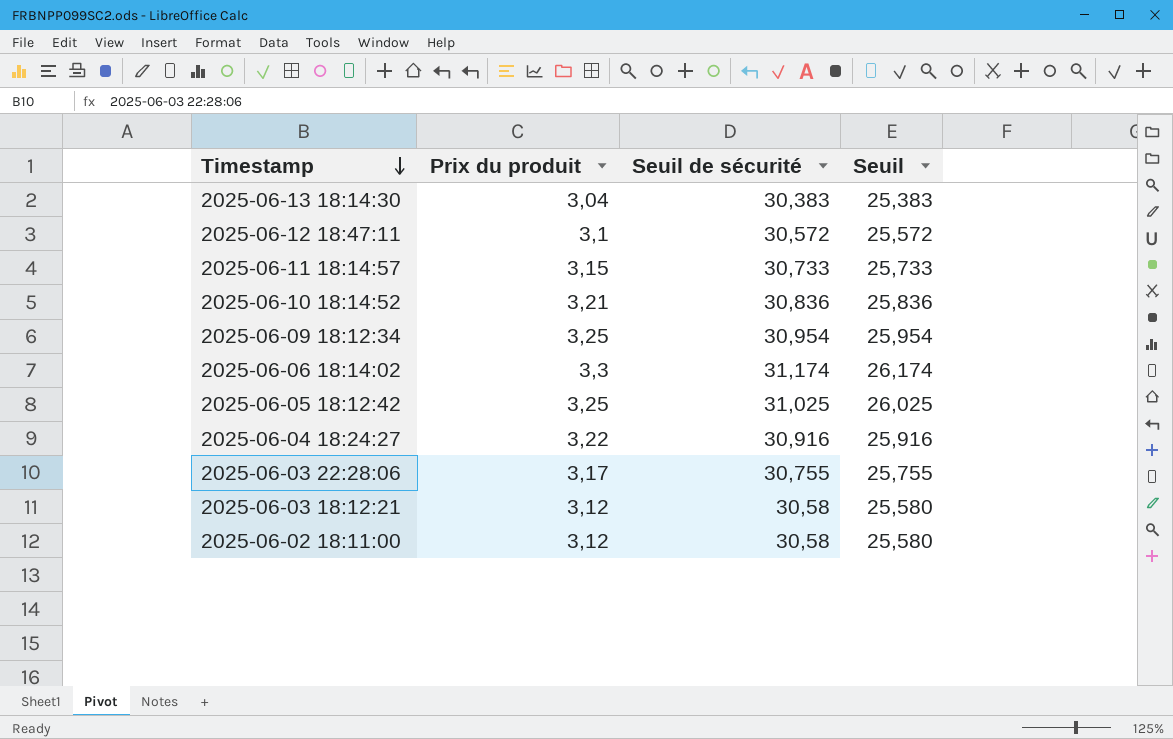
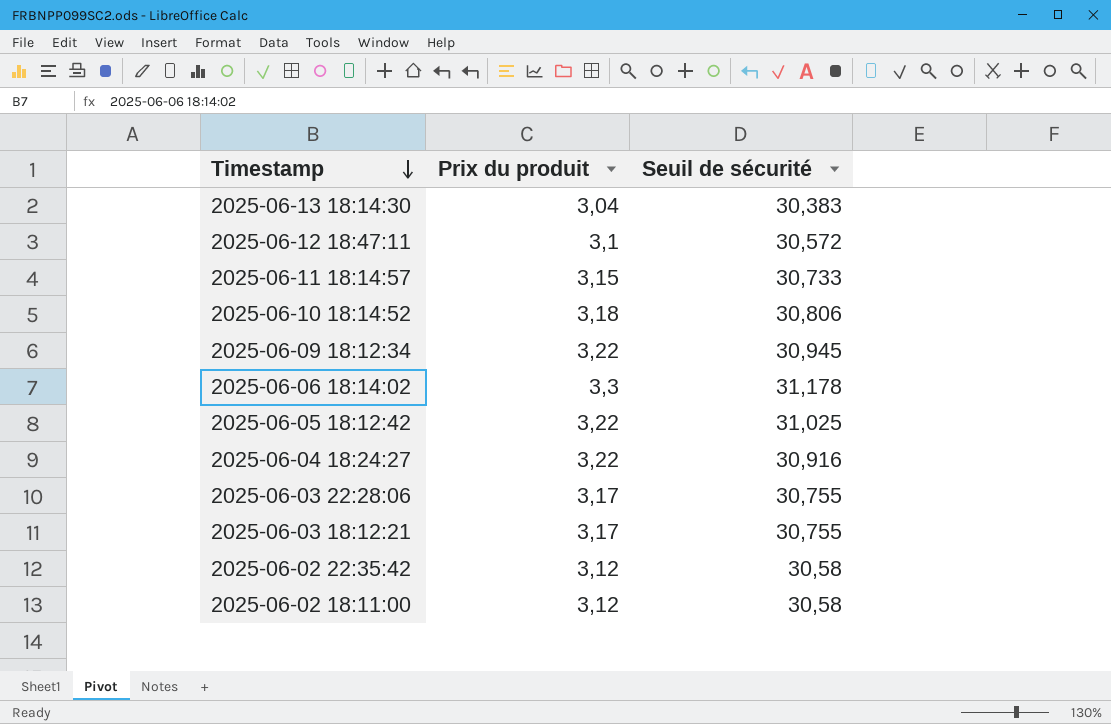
column Seuil | formula: [Seuil de sécurité] - 5 -> none
2025-06-10 18:14:52 | Prix du produit: 3,21 -> 3,18
2025-06-10 18:14:52 | Seuil de sécurité: 30,836 -> 30,806
2025-06-09 18:12:34 | Prix du produit: 3,25 -> 3,22
2025-06-09 18:12:34 | Seuil de sécurité: 30,954 -> 30,945
2025-06-06 18:14:02 | Seuil de sécurité: 31,174 -> 31,178
2025-06-05 18:12:42 | Prix du produit: 3,25 -> 3,22
2025-06-03 18:12:21 | Prix du produit: 3,12 -> 3,17
2025-06-03 18:12:21 | Seuil de sécurité: 30,58 -> 30,755
row 2025-06-02 22:35:42: none -> 3,12 | 30,58

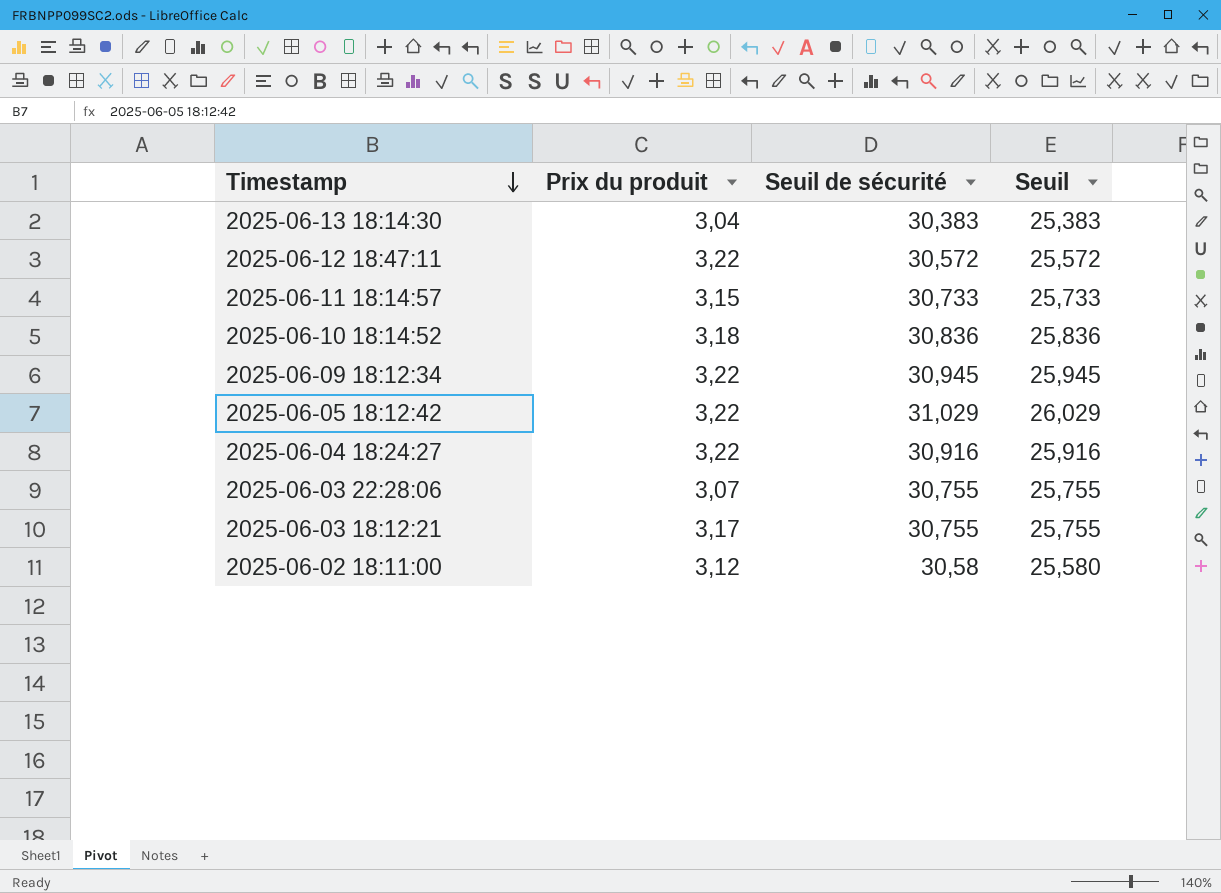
column Seuil | formula: none -> [Seuil de sécurité] - 5
row 2025-06-06 18:14:02: 3,3 | 31,178 -> none
row 2025-06-02 22:35:42: 3,12 | 30,58 -> none
2025-06-12 18:47:11 | Prix du produit: 3,1 -> 3,22
2025-06-10 18:14:52 | Seuil de sécurité: 30,806 -> 30,836
2025-06-05 18:12:42 | Seuil de sécurité: 31,025 -> 31,029
2025-06-03 22:28:06 | Prix du produit: 3,17 -> 3,07

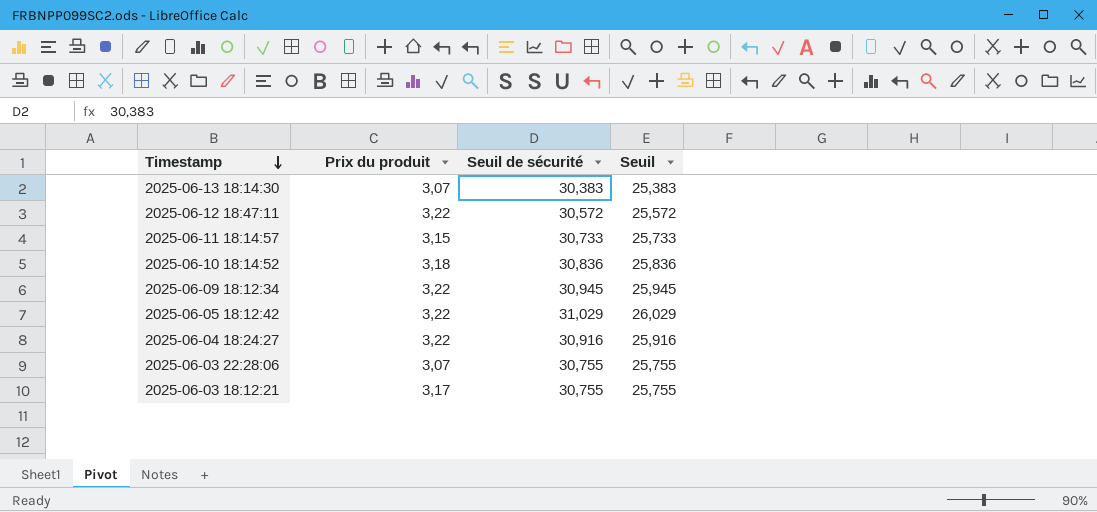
row 2025-06-02 18:11:00: 3,12 | 30,58 | 25,580 -> none
2025-06-13 18:14:30 | Prix du produit: 3,04 -> 3,07

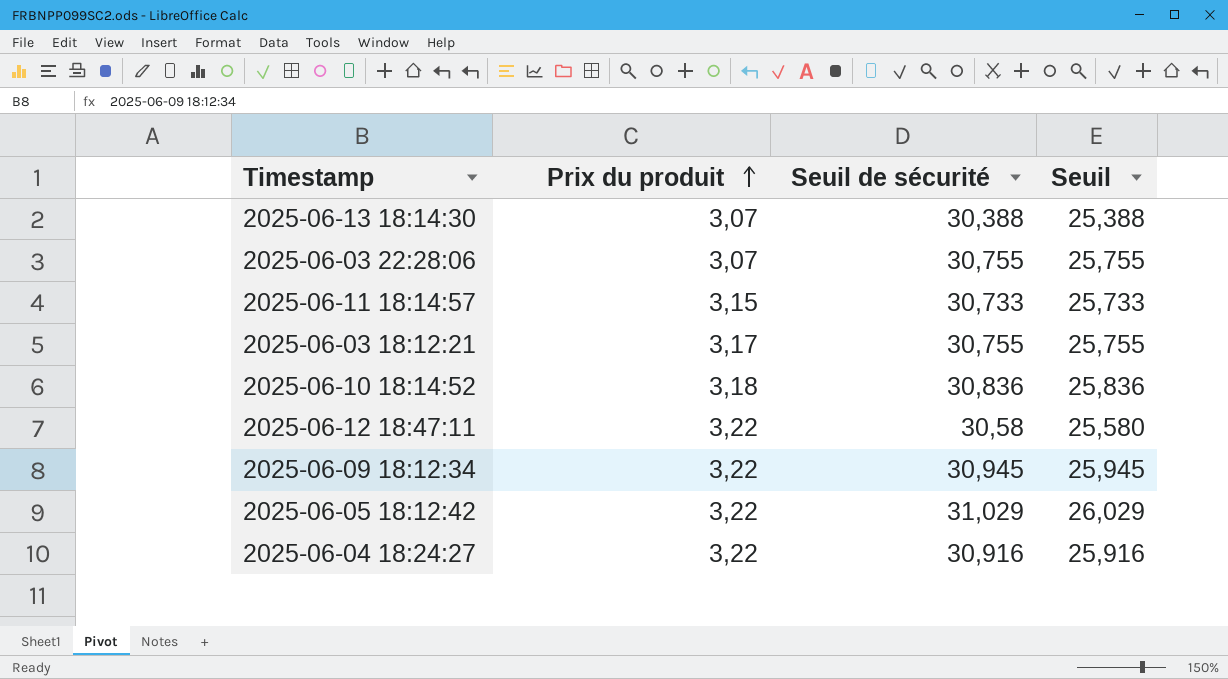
row order: Timestamp descending -> Prix du produit ascending
2025-06-13 18:14:30 | Seuil de sécurité: 30,383 -> 30,388
2025-06-13 18:14:30 | Seuil: 25,383 -> 25,388
2025-06-12 18:47:11 | Seuil de sécurité: 30,572 -> 30,58
2025-06-12 18:47:11 | Seuil: 25,572 -> 25,580

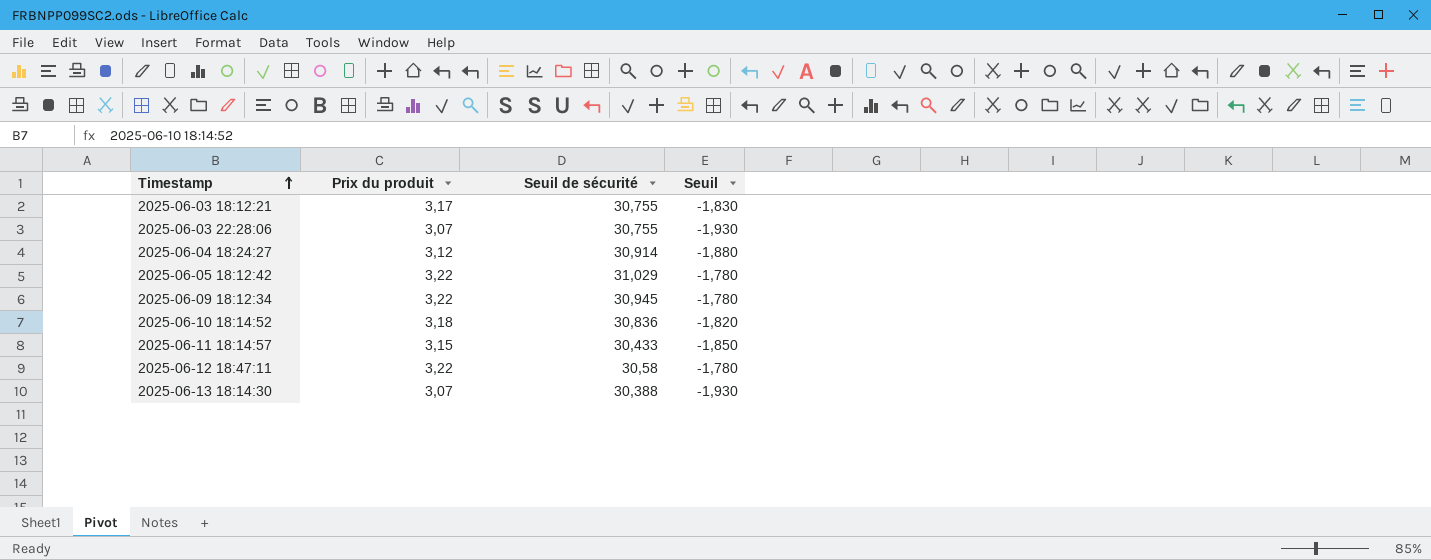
row order: Prix du produit ascending -> Timestamp ascending
column Seuil | formula: [Seuil de sécurité] - 5 -> [Prix du produit] - 5
2025-06-04 18:24:27 | Prix du produit: 3,22 -> 3,12
2025-06-04 18:24:27 | Seuil de sécurité: 30,916 -> 30,914
2025-06-11 18:14:57 | Seuil de sécurité: 30,733 -> 30,433

